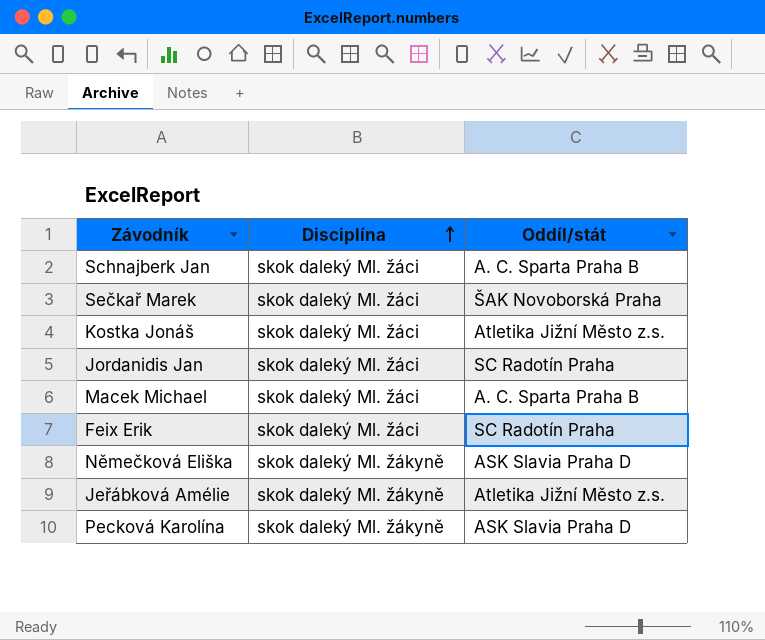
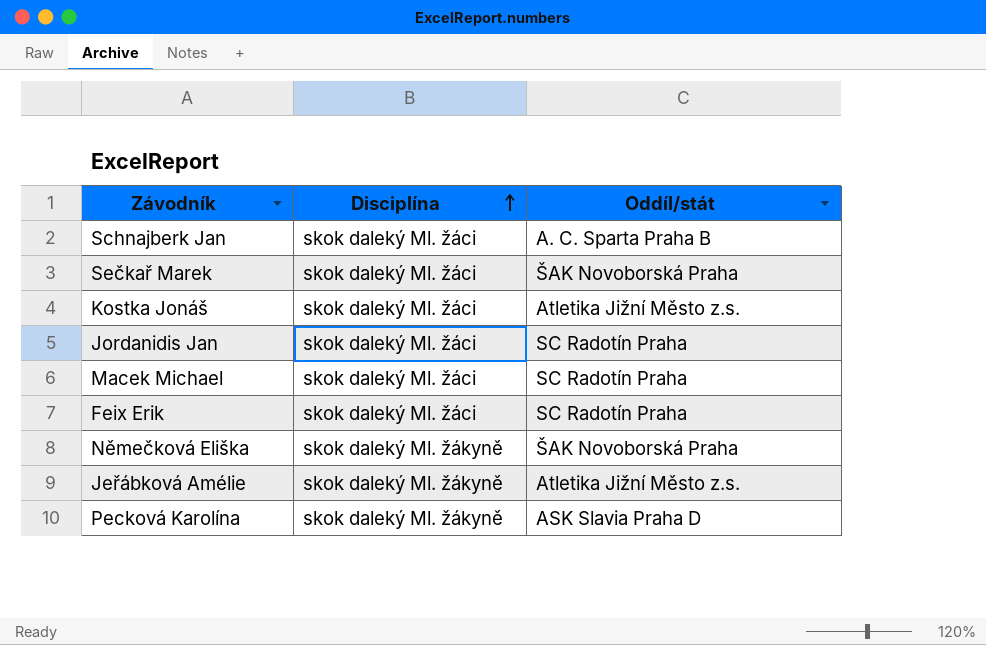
Macek Michael | Oddíl/stát: A. C. Sparta Praha B -> SC Radotín Praha
Němečková Eliška | Oddíl/stát: ASK Slavia Praha D -> ŠAK Novoborská Praha

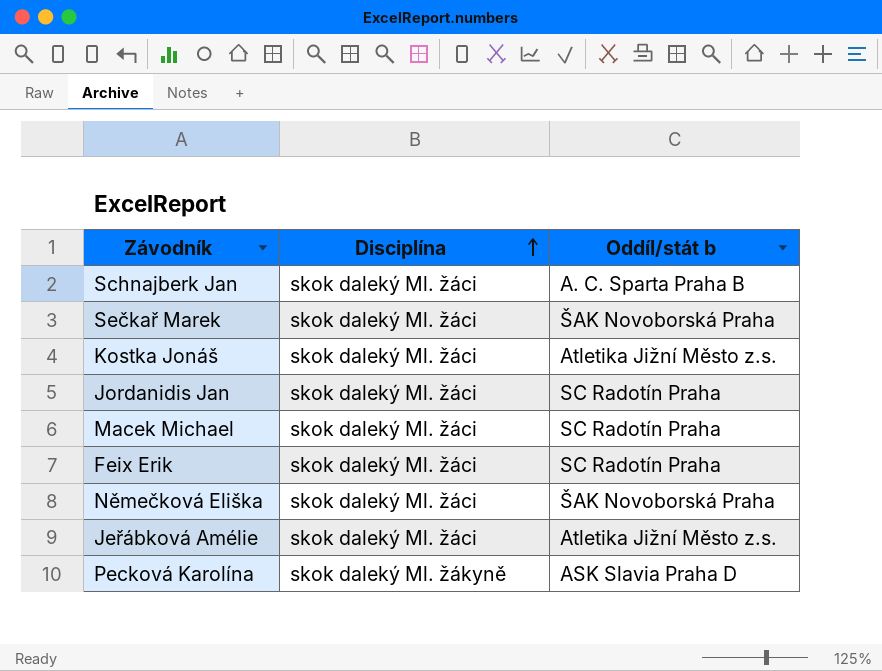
column name: Oddíl/stát -> Oddíl/stát b
Němečková Eliška | Disciplína: skok daleký Ml. žákyně -> skok daleký Ml. žáci
Jeřábková Amélie | Disciplína: skok daleký Ml. žákyně -> skok daleký Ml. žáci

